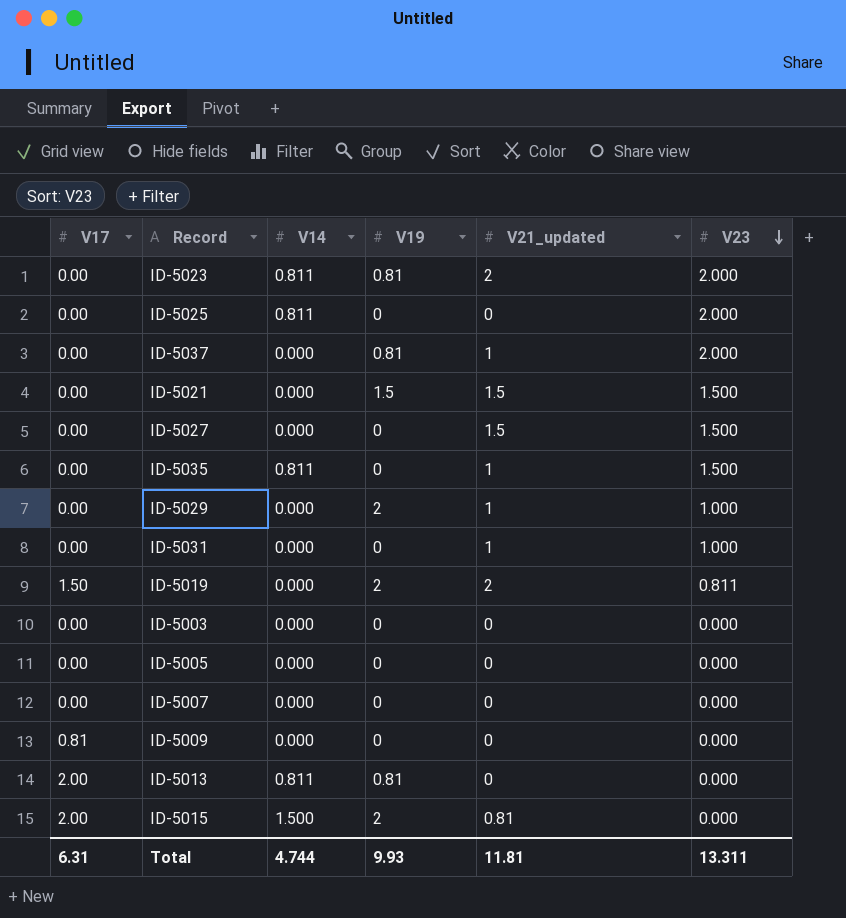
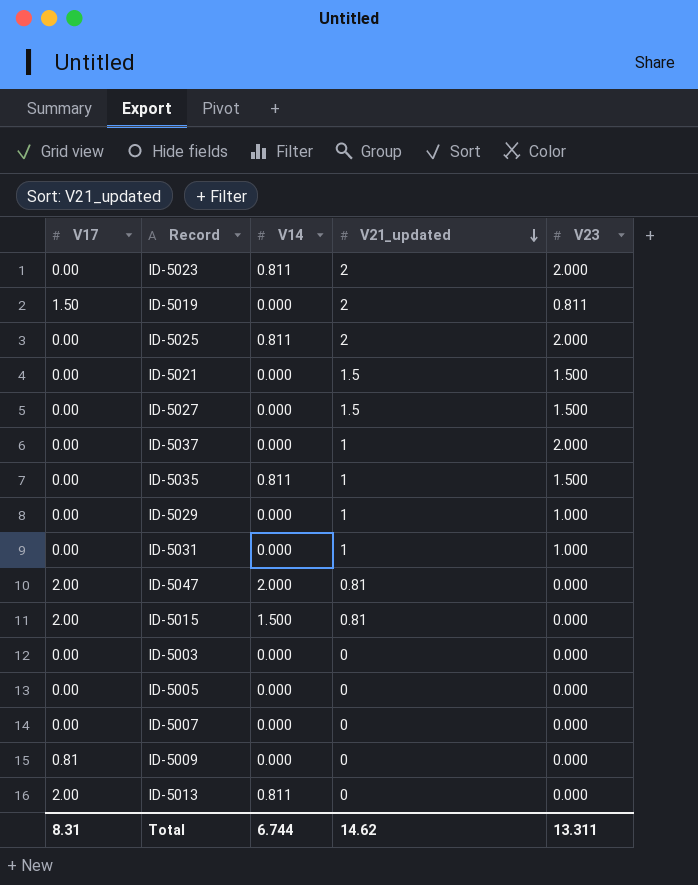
row order: V23 descending -> V21_updated descending
column V19 | position: 4 -> none
ID-5025 | V21_updated: 0 -> 2
row ID-5047: none -> 2.00 | 2.000 | 0.81 | 0.000
Total | V17: 6.31 -> 8.31
Total | V14: 4.744 -> 6.744
Total | V21_updated: 11.81 -> 14.62

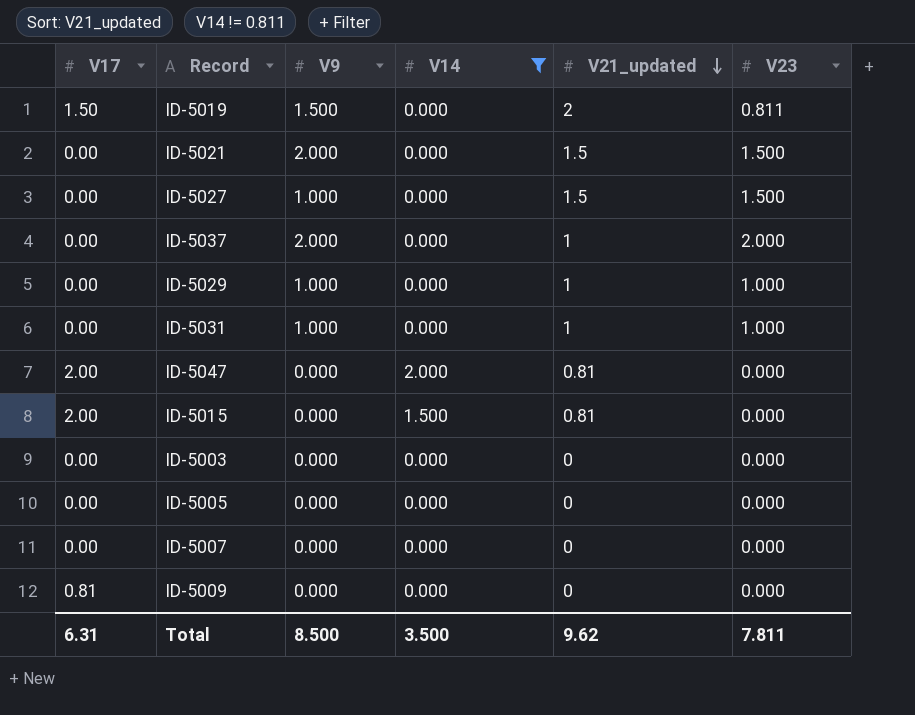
filter: none -> V14 != 0.811
column V9 | position: none -> 3
Total | V17: 8.31 -> 6.31
Total | V14: 6.744 -> 3.500
Total | V21_updated: 14.62 -> 9.62
Total | V23: 13.311 -> 7.811

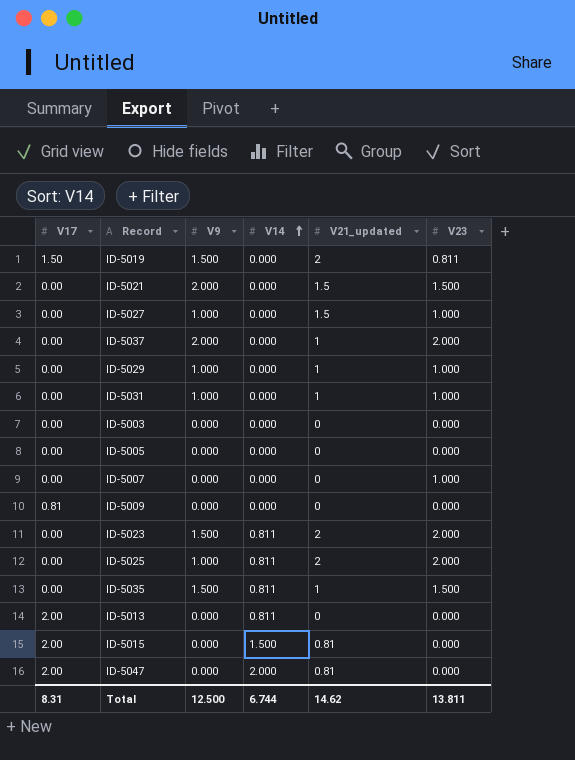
filter: V14 != 0.811 -> none
row order: V21_updated descending -> V14 ascending
ID-5027 | V23: 1.500 -> 1.000
ID-5007 | V23: 0.000 -> 1.000
Total | V17: 6.31 -> 8.31
Total | V9: 8.500 -> 12.500
Total | V14: 3.500 -> 6.744
Total | V21_updated: 9.62 -> 14.62
Total | V23: 7.811 -> 13.811

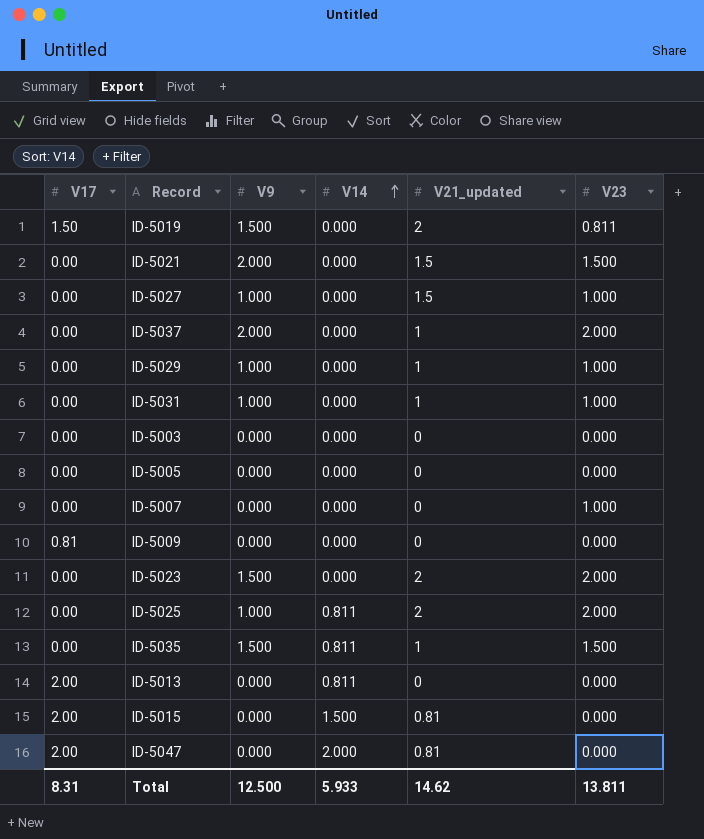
ID-5023 | V14: 0.811 -> 0.000
Total | V14: 6.744 -> 5.933

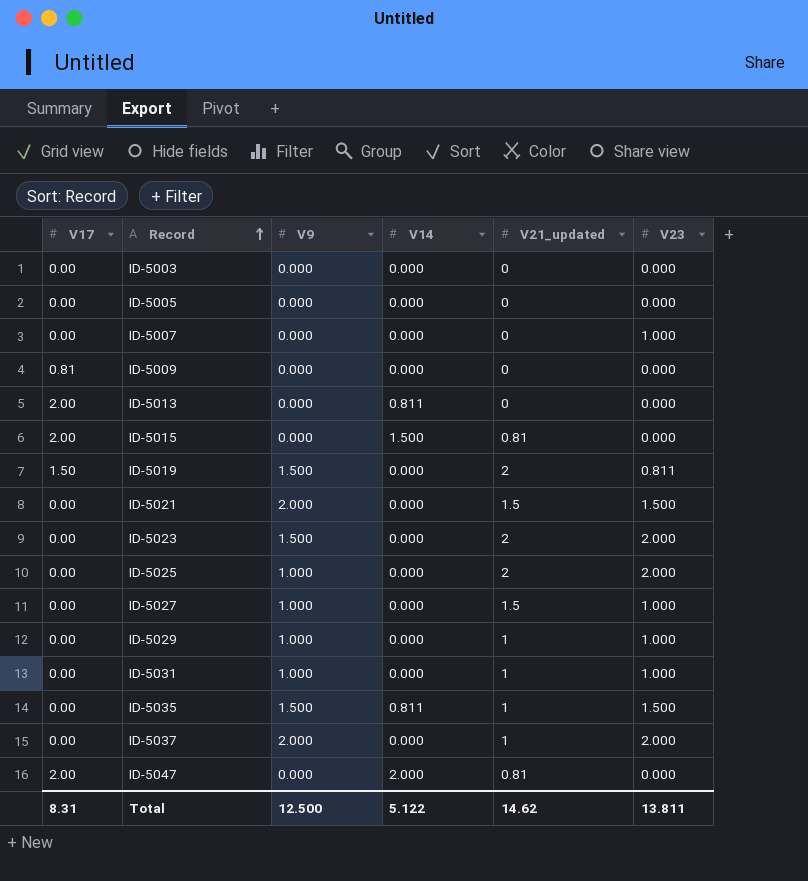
row order: V14 ascending -> Record ascending
ID-5025 | V14: 0.811 -> 0.000
Total | V14: 5.933 -> 5.122

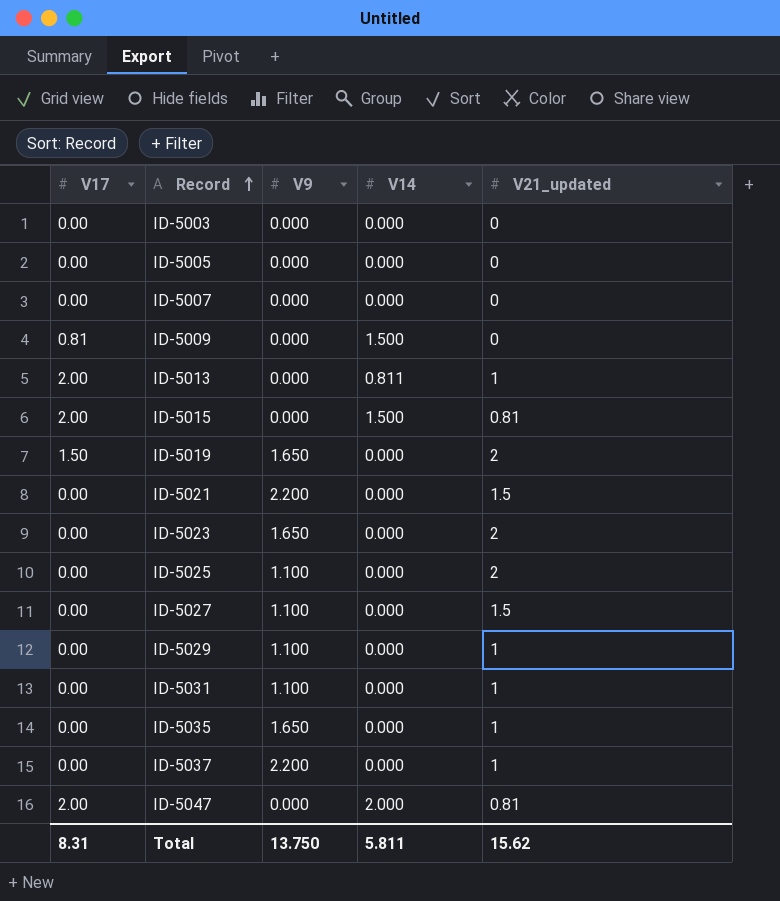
column V23 | position: 6 -> none
ID-5009 | V14: 0.000 -> 1.500
ID-5013 | V21_updated: 0 -> 1
ID-5019 | V9: 1.500 -> 1.650
ID-5021 | V9: 2.000 -> 2.200
ID-5023 | V9: 1.500 -> 1.650
ID-5025 | V9: 1.000 -> 1.100
ID-5027 | V9: 1.000 -> 1.100
ID-5029 | V9: 1.000 -> 1.100
ID-5031 | V9: 1.000 -> 1.100
ID-5035 | V9: 1.500 -> 1.650
ID-5035 | V14: 0.811 -> 0.000
ID-5037 | V9: 2.000 -> 2.200
Total | V9: 12.500 -> 13.750
Total | V14: 5.122 -> 5.811
Total | V21_updated: 14.62 -> 15.62

